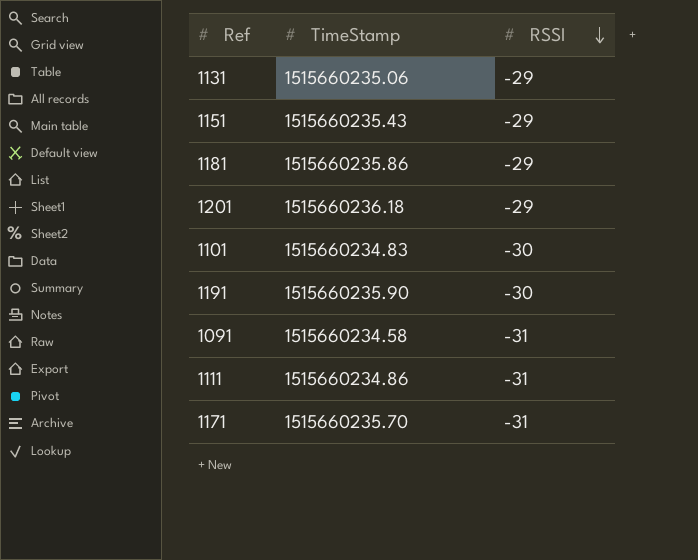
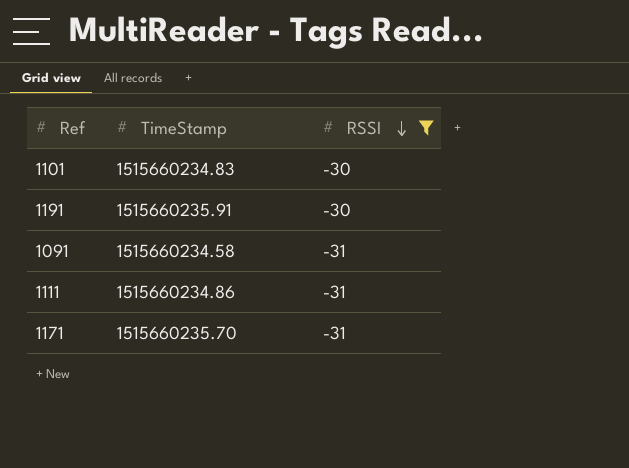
filter: none -> RSSI != -29
1191 | TimeStamp: 1515660235.90 -> 1515660235.91

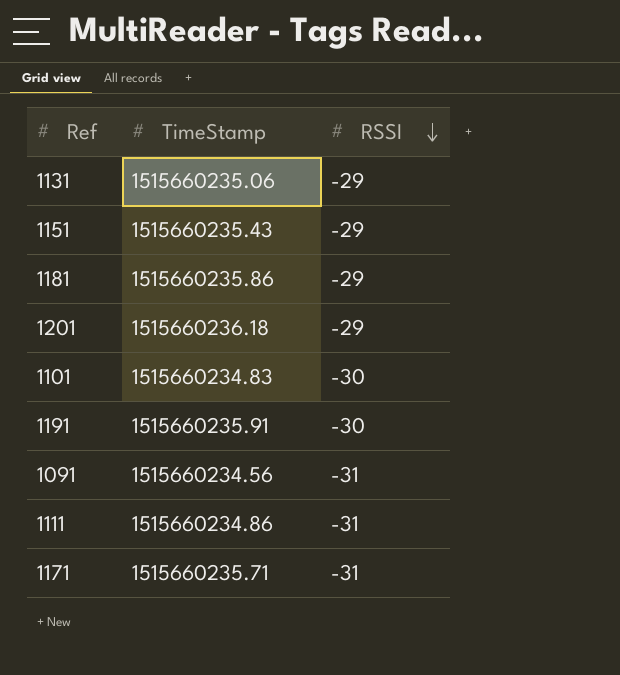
filter: RSSI != -29 -> none
1091 | TimeStamp: 1515660234.58 -> 1515660234.56
1171 | TimeStamp: 1515660235.70 -> 1515660235.71

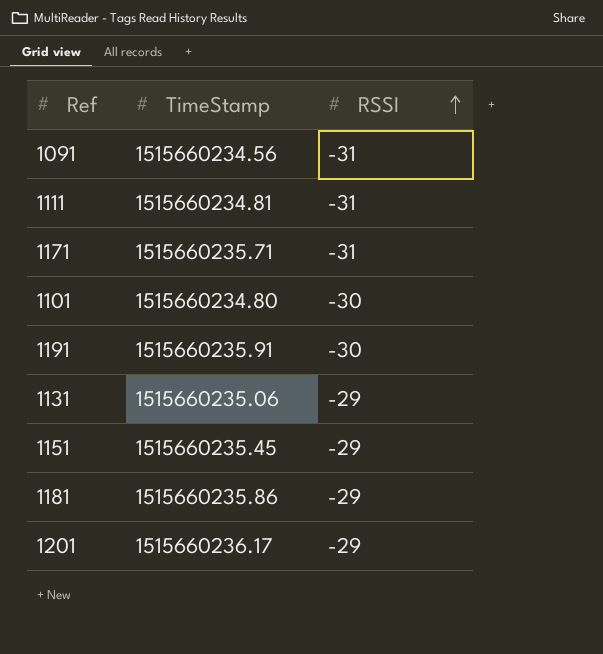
row order: RSSI descending -> RSSI ascending
1111 | TimeStamp: 1515660234.86 -> 1515660234.81
1101 | TimeStamp: 1515660234.83 -> 1515660234.80
1151 | TimeStamp: 1515660235.43 -> 1515660235.45
1201 | TimeStamp: 1515660236.18 -> 1515660236.17

